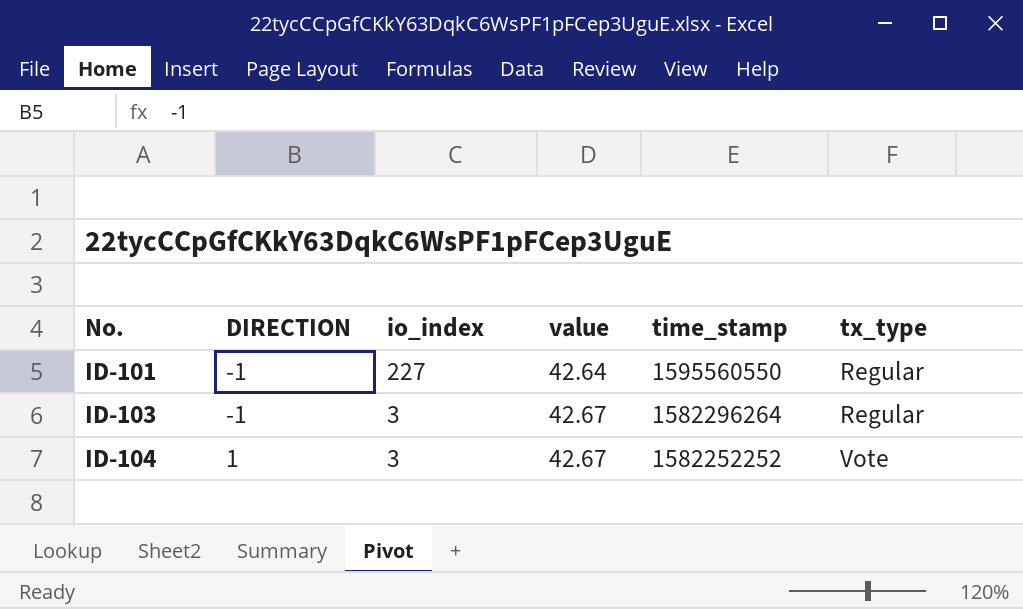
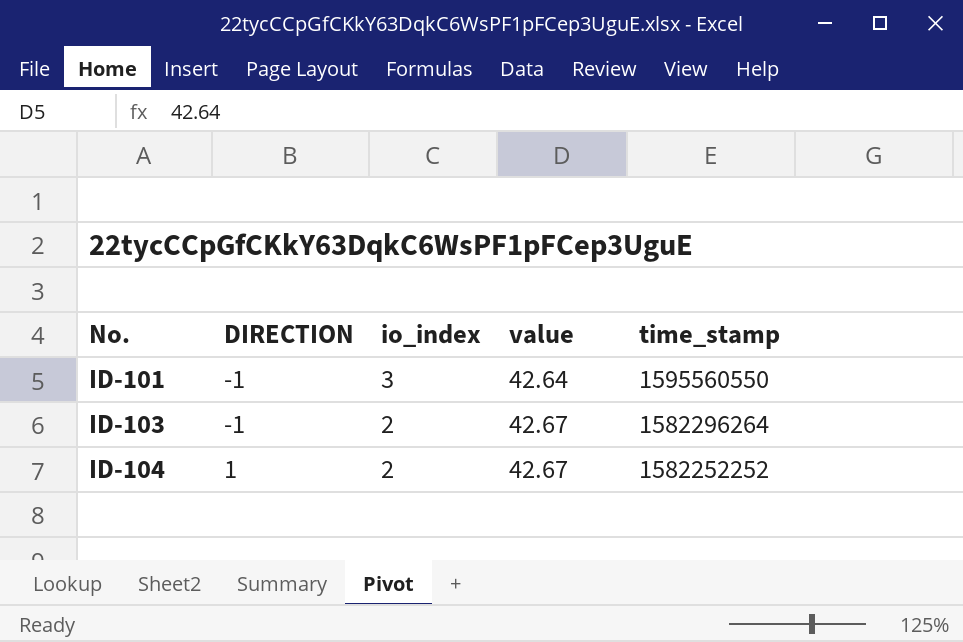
column tx_type | position: 6 -> none
ID-101 | io_index: 227 -> 3
ID-103 | io_index: 3 -> 2
ID-104 | io_index: 3 -> 2

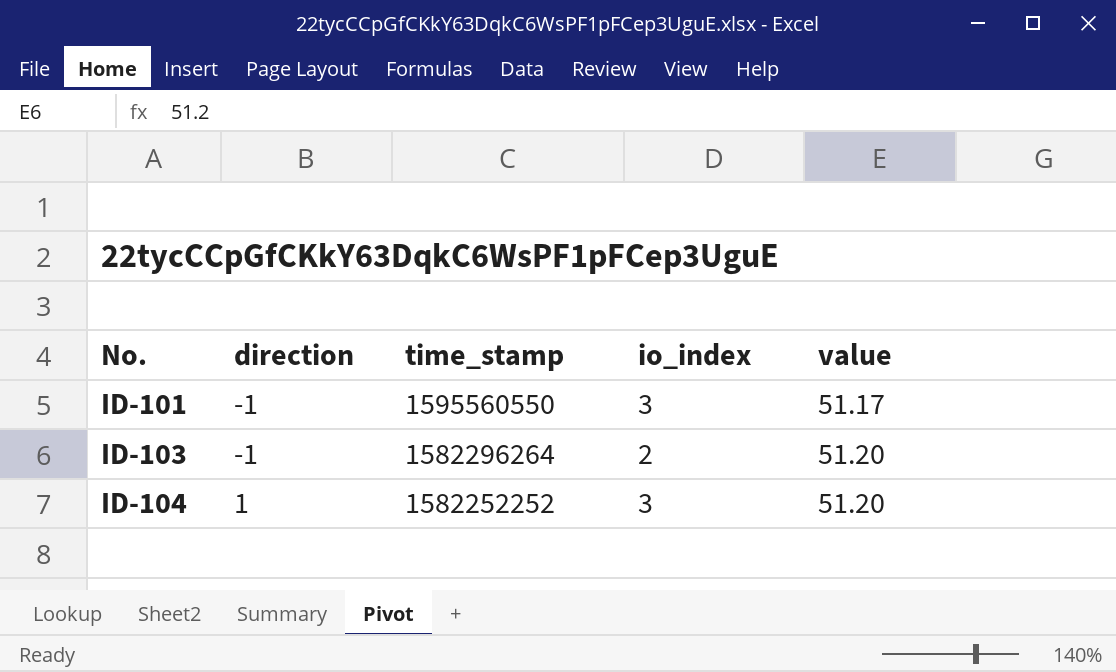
column name: DIRECTION -> direction
column time_stamp | position: 5 -> 3
ID-101 | value: 42.64 -> 51.17
ID-103 | value: 42.67 -> 51.20
ID-104 | io_index: 2 -> 3
ID-104 | value: 42.67 -> 51.20

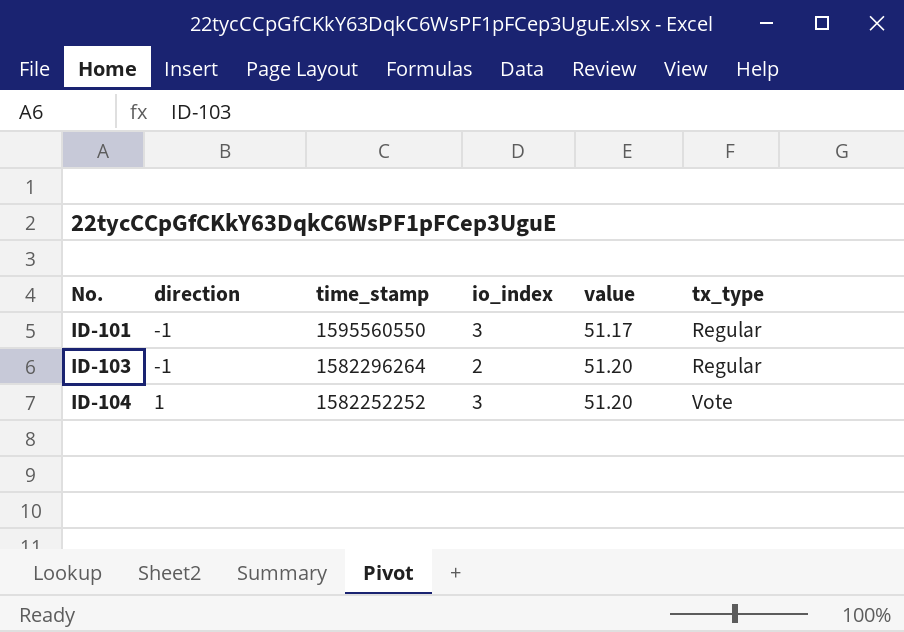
column tx_type | position: none -> 6

